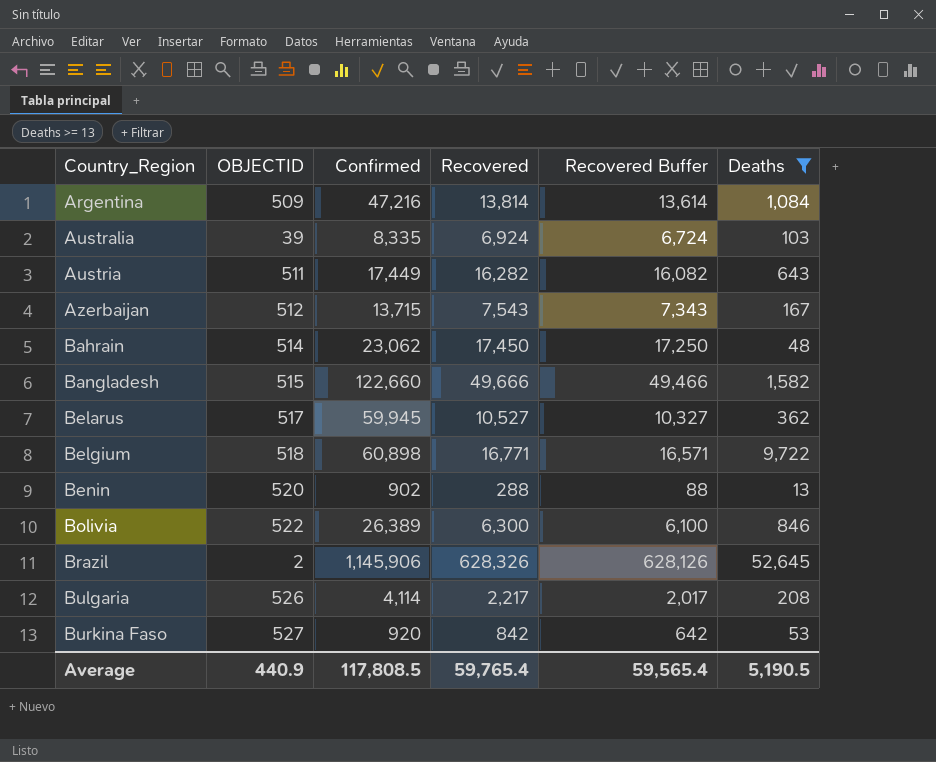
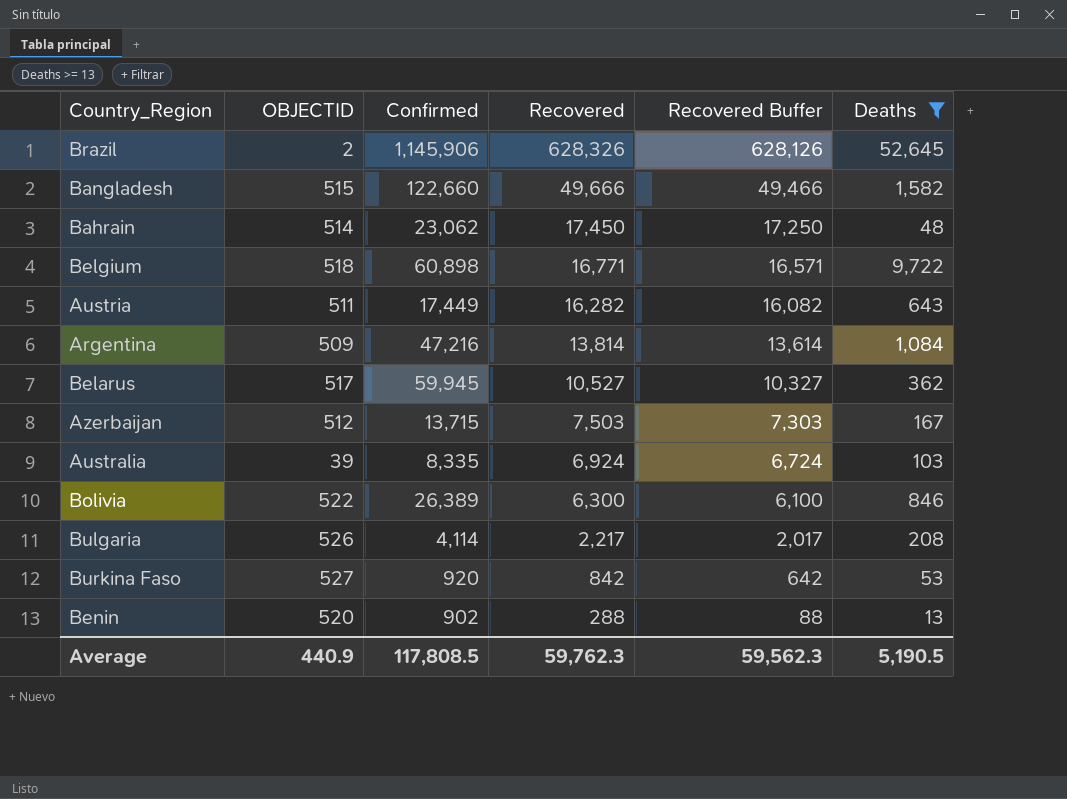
row order: Country_Region ascending -> Recovered descending
Azerbaijan | Recovered: 7,543 -> 7,503
Azerbaijan | Recovered Buffer: 7,343 -> 7,303
Average | Recovered: 59,765.4 -> 59,762.3
Average | Recovered Buffer: 59,565.4 -> 59,562.3

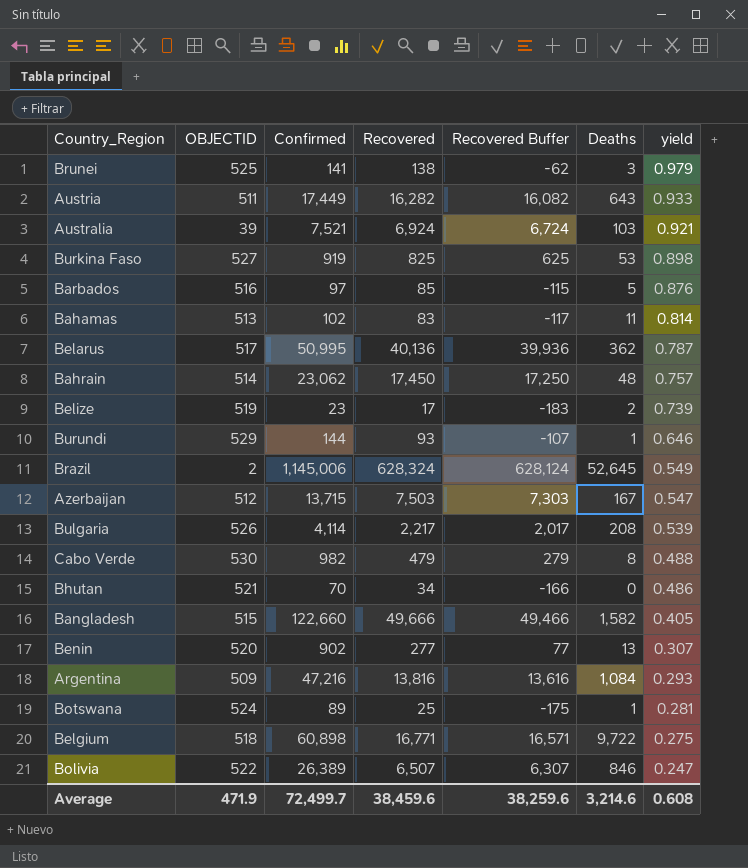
filter: Deaths >= 13 -> none
row order: Recovered descending -> yield descending
column yield | formula: none -> [Recovered] / [Confirmed]
Australia | Confirmed: 8,335 -> 7,521
Burkina Faso | Confirmed: 920 -> 919
Burkina Faso | Recovered: 842 -> 825
Burkina Faso | Recovered Buffer: 642 -> 625
Belarus | Confirmed: 59,945 -> 50,995
Belarus | Recovered: 10,527 -> 40,136
Belarus | Recovered Buffer: 10,327 -> 39,936
Brazil | Confirmed: 1,145,906 -> 1,145,006
Brazil | Recovered: 628,326 -> 628,324
Brazil | Recovered Buffer: 628,126 -> 628,124
Benin | Recovered: 288 -> 277
Benin | Recovered Buffer: 88 -> 77
Argentina | Recovered: 13,814 -> 13,816
Argentina | Recovered Buffer: 13,614 -> 13,616
Bolivia | Recovered: 6,300 -> 6,507
Bolivia | Recovered Buffer: 6,100 -> 6,307
Average | OBJECTID: 440.9 -> 471.9
Average | Confirmed: 117,808.5 -> 72,499.7
Average | Recovered: 59,762.3 -> 38,459.6
Average | Recovered Buffer: 59,562.3 -> 38,259.6
Average | Deaths: 5,190.5 -> 3,214.6

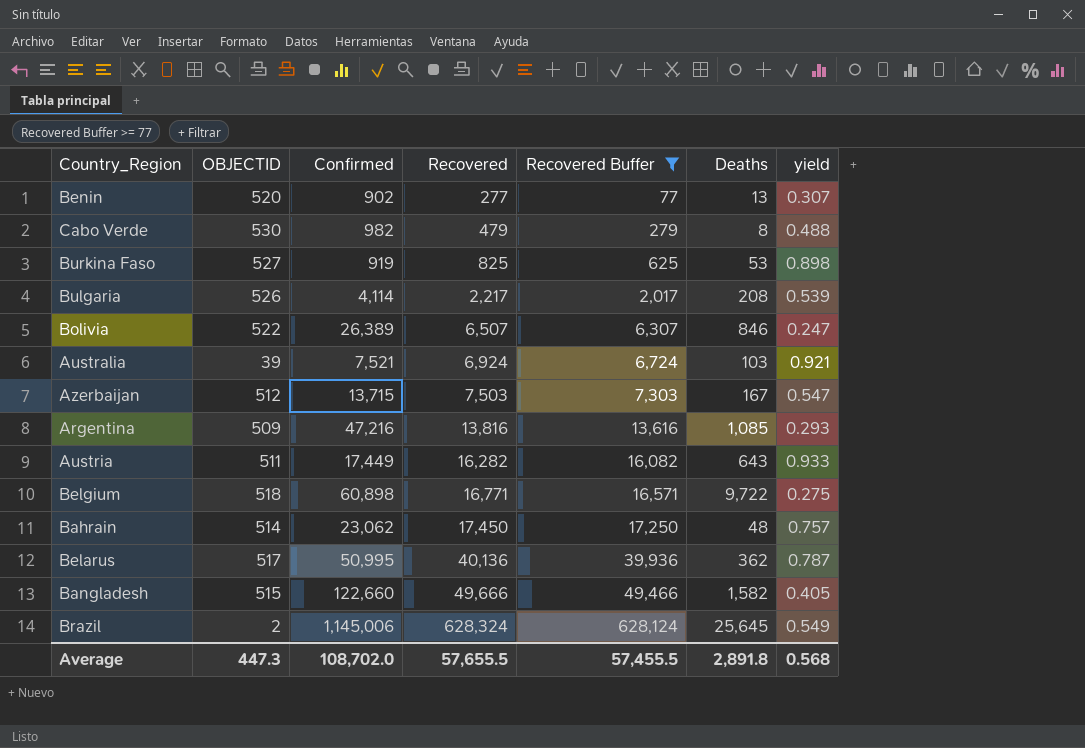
filter: none -> Recovered Buffer >= 77
row order: yield descending -> Recovered ascending
Argentina | Deaths: 1,084 -> 1,085
Brazil | Deaths: 52,645 -> 25,645
Average | OBJECTID: 471.9 -> 447.3
Average | Confirmed: 72,499.7 -> 108,702.0
Average | Recovered: 38,459.6 -> 57,655.5
Average | Recovered Buffer: 38,259.6 -> 57,455.5
Average | Deaths: 3,214.6 -> 2,891.8
Average | yield: 0.608 -> 0.568

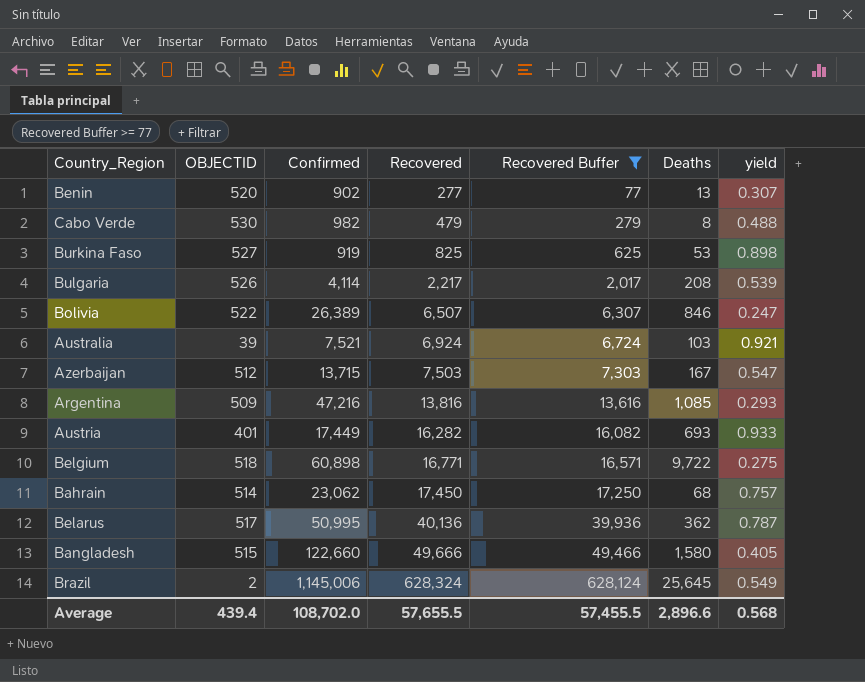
Austria | OBJECTID: 511 -> 401
Austria | Deaths: 643 -> 693
Bahrain | Deaths: 48 -> 68
Bangladesh | Deaths: 1,582 -> 1,580
Average | OBJECTID: 447.3 -> 439.4
Average | Deaths: 2,891.8 -> 2,896.6

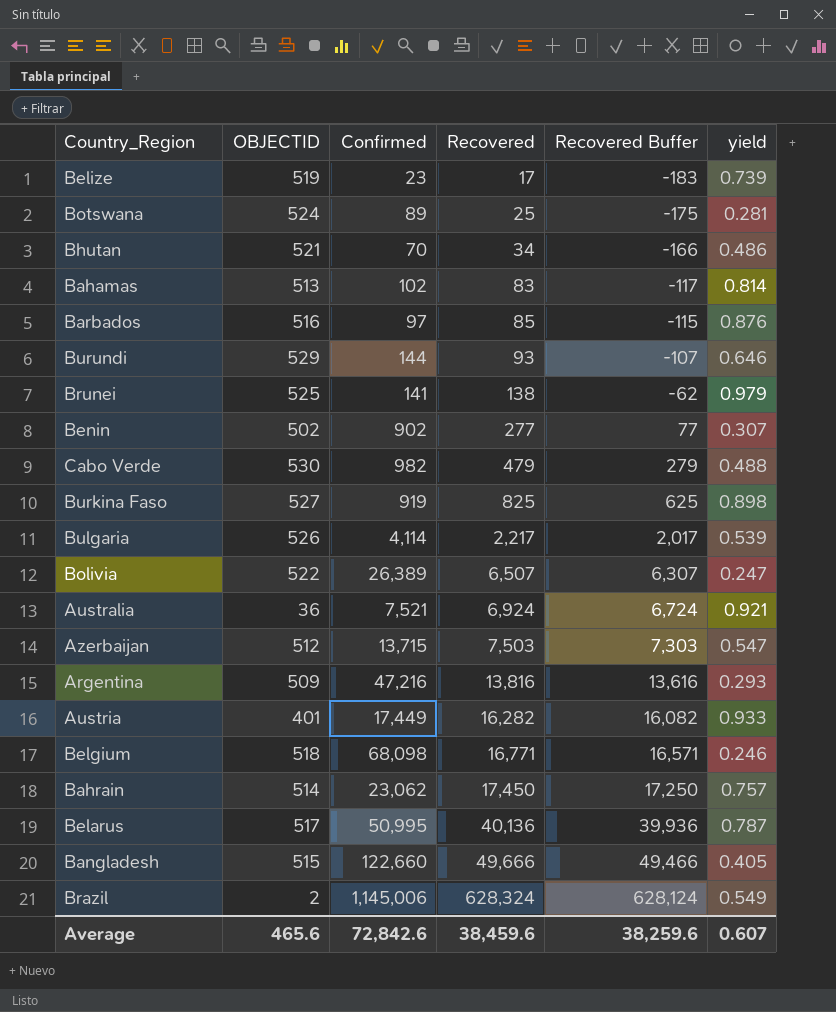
filter: Recovered Buffer >= 77 -> none
column Deaths | position: 6 -> none
Benin | OBJECTID: 520 -> 502
Australia | OBJECTID: 39 -> 36
Belgium | Confirmed: 60,898 -> 68,098
Belgium | yield: 0.275 -> 0.246
Average | OBJECTID: 439.4 -> 465.6
Average | Confirmed: 108,702.0 -> 72,842.6
Average | Recovered: 57,655.5 -> 38,459.6
Average | Recovered Buffer: 57,455.5 -> 38,259.6
Average | yield: 0.568 -> 0.607

